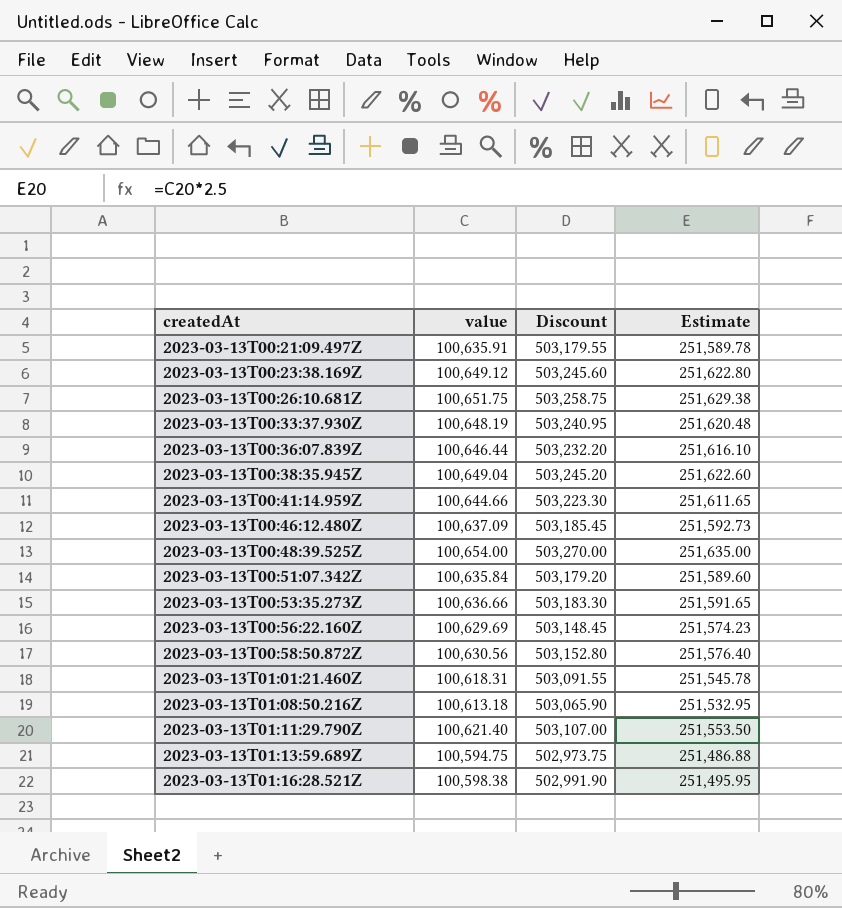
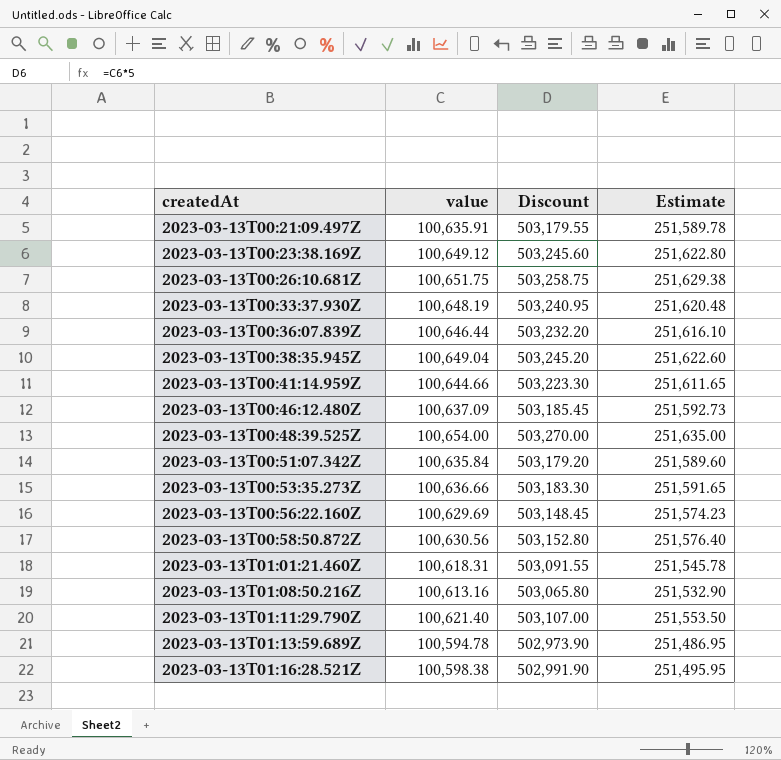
2023-03-13T01:08:50.216Z | value: 100,613.18 -> 100,613.16
2023-03-13T01:08:50.216Z | Discount: 503,065.90 -> 503,065.80
2023-03-13T01:08:50.216Z | Estimate: 251,532.95 -> 251,532.90
2023-03-13T01:13:59.689Z | value: 100,594.75 -> 100,594.78
2023-03-13T01:13:59.689Z | Discount: 502,973.75 -> 502,973.90
2023-03-13T01:13:59.689Z | Estimate: 251,486.88 -> 251,486.95

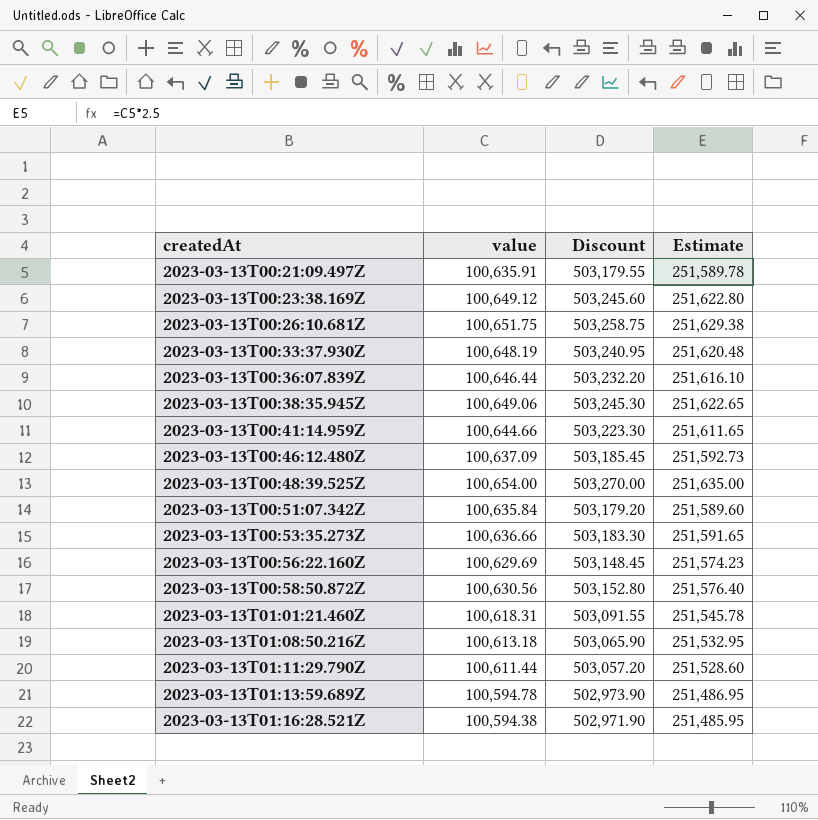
2023-03-13T00:38:35.945Z | value: 100,649.04 -> 100,649.06
2023-03-13T00:38:35.945Z | Discount: 503,245.20 -> 503,245.30
2023-03-13T00:38:35.945Z | Estimate: 251,622.60 -> 251,622.65
2023-03-13T01:08:50.216Z | value: 100,613.16 -> 100,613.18
2023-03-13T01:08:50.216Z | Discount: 503,065.80 -> 503,065.90
2023-03-13T01:08:50.216Z | Estimate: 251,532.90 -> 251,532.95
2023-03-13T01:11:29.790Z | value: 100,621.40 -> 100,611.44
2023-03-13T01:11:29.790Z | Discount: 503,107.00 -> 503,057.20
2023-03-13T01:11:29.790Z | Estimate: 251,553.50 -> 251,528.60
2023-03-13T01:16:28.521Z | value: 100,598.38 -> 100,594.38
2023-03-13T01:16:28.521Z | Discount: 502,991.90 -> 502,971.90
2023-03-13T01:16:28.521Z | Estimate: 251,495.95 -> 251,485.95

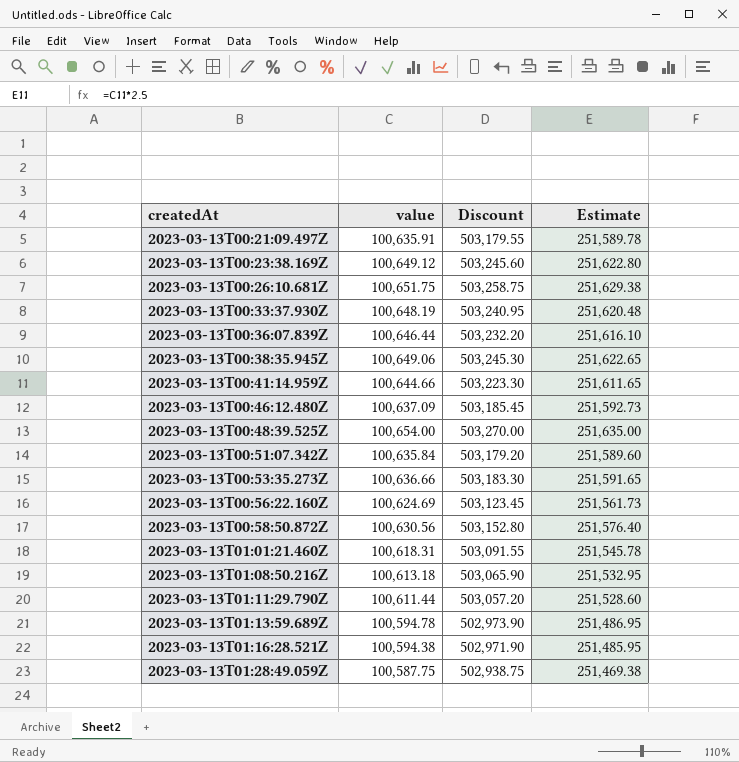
2023-03-13T00:56:22.160Z | value: 100,629.69 -> 100,624.69
2023-03-13T00:56:22.160Z | Discount: 503,148.45 -> 503,123.45
2023-03-13T00:56:22.160Z | Estimate: 251,574.23 -> 251,561.73
row 2023-03-13T01:28:49.059Z: none -> 100,587.75 | 502,938.75 | 251,469.38

